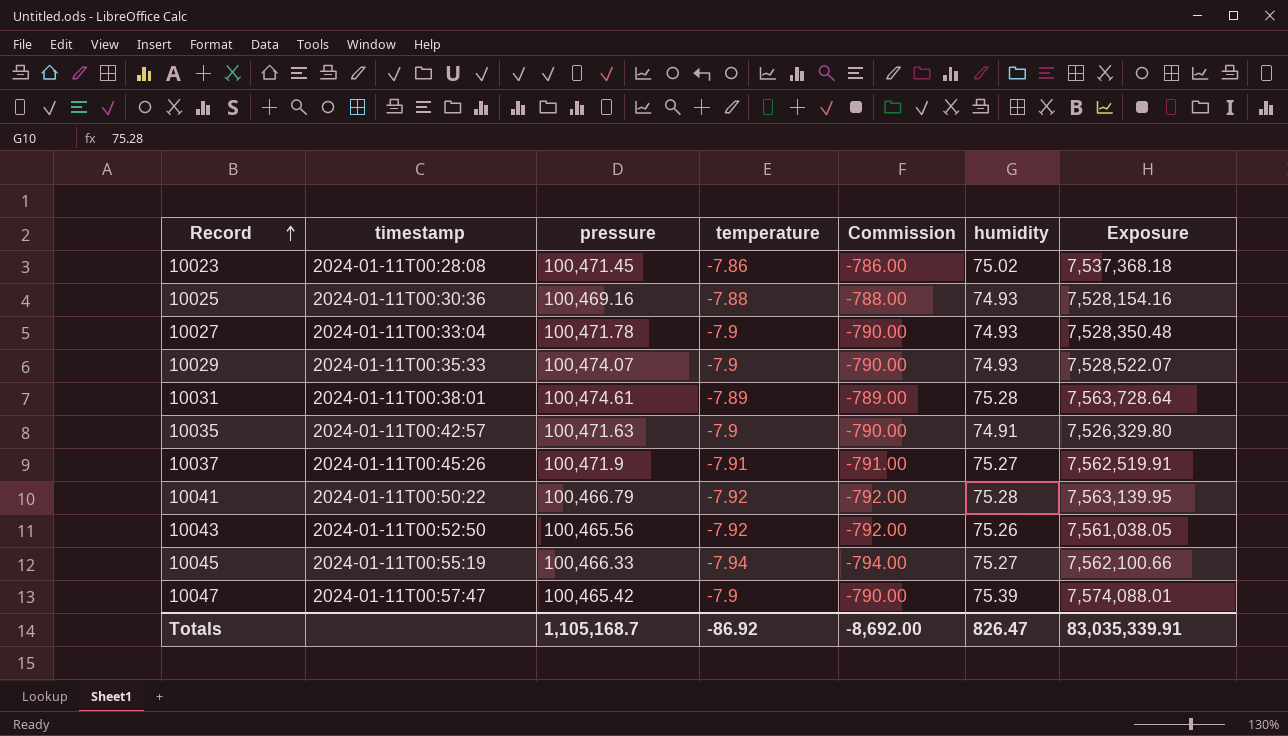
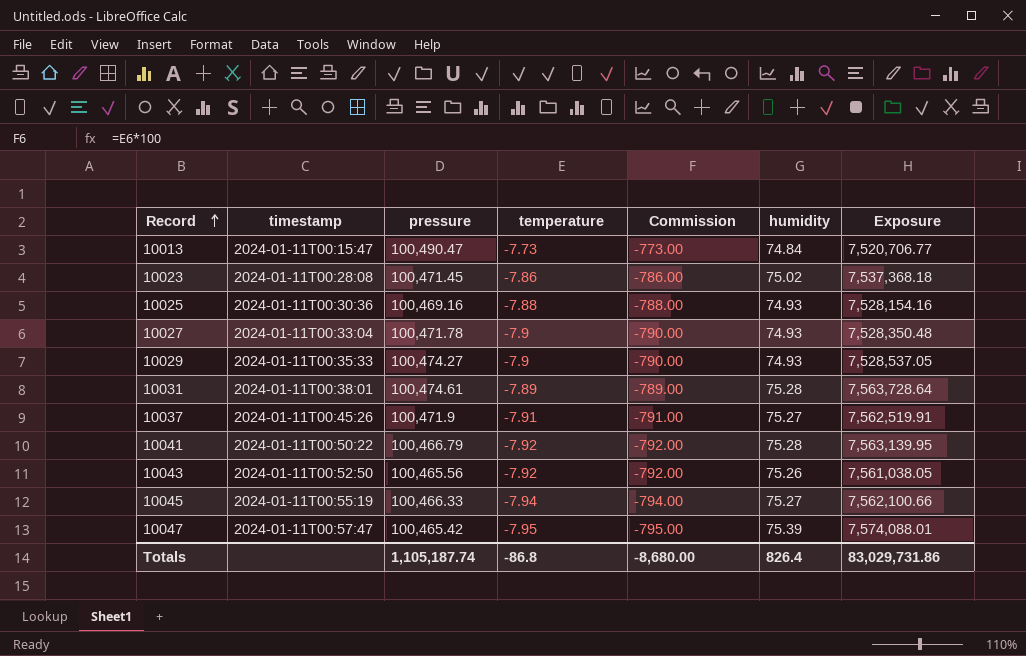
row 10035: 2024-01-11T00:42:57 | 100,471.63 | -7.9 | -790.00 | 74.91 | 7,526,329.80 -> none
row 10013: none -> 2024-01-11T00:15:47 | 100,490.47 | -7.73 | -773.00 | 74.84 | 7,520,706.77
10029 | pressure: 100,474.07 -> 100,474.27
10029 | Exposure: 7,528,522.07 -> 7,528,537.05
10047 | temperature: -7.9 -> -7.95
10047 | Commission: -790.00 -> -795.00
Totals | pressure: 1,105,168.7 -> 1,105,187.74
Totals | temperature: -86.92 -> -86.8
Totals | Commission: -8,692.00 -> -8,680.00
Totals | humidity: 826.47 -> 826.4
Totals | Exposure: 83,035,339.91 -> 83,029,731.86

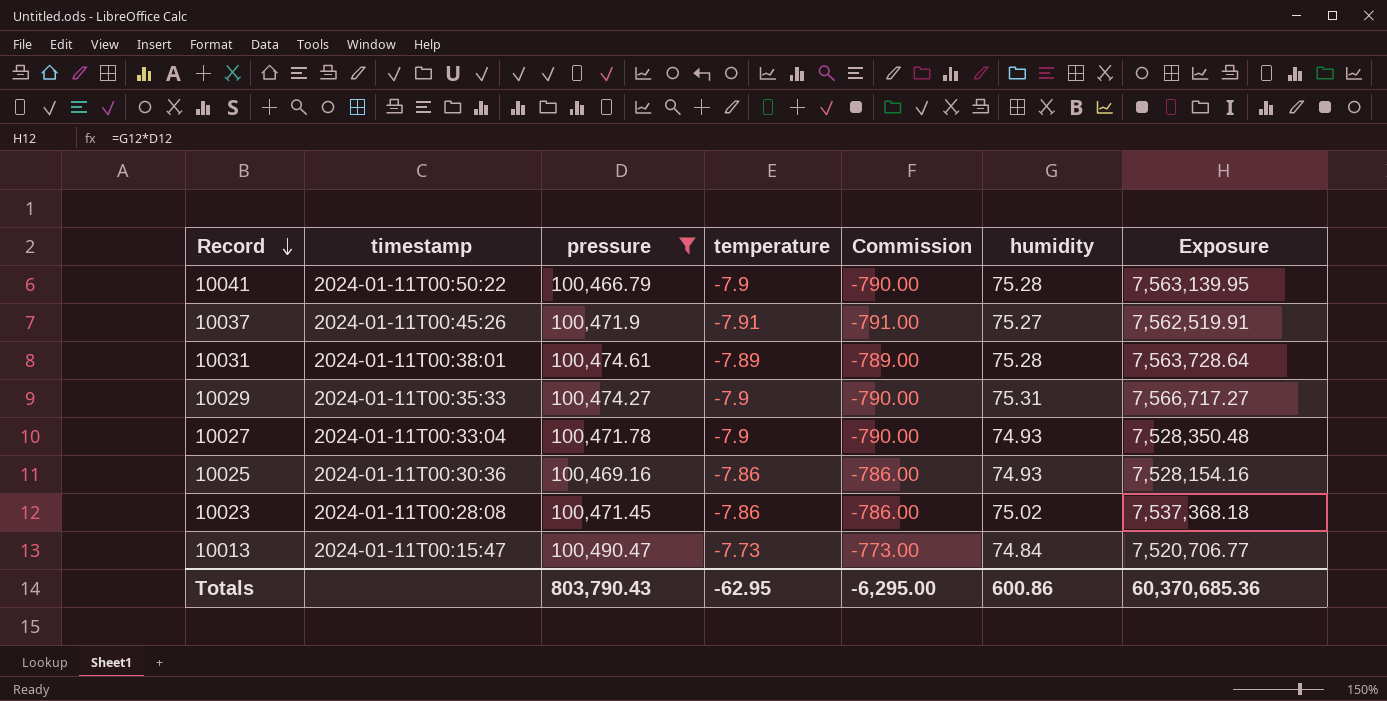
filter: none -> pressure >= 100,466.79
row order: Record ascending -> Record descending
10041 | temperature: -7.92 -> -7.9
10041 | Commission: -792.00 -> -790.00
10029 | humidity: 74.93 -> 75.31
10029 | Exposure: 7,528,537.05 -> 7,566,717.27
10025 | temperature: -7.88 -> -7.86
10025 | Commission: -788.00 -> -786.00
Totals | pressure: 1,105,187.74 -> 803,790.43
Totals | temperature: -86.8 -> -62.95
Totals | Commission: -8,680.00 -> -6,295.00
Totals | humidity: 826.4 -> 600.86
Totals | Exposure: 83,029,731.86 -> 60,370,685.36

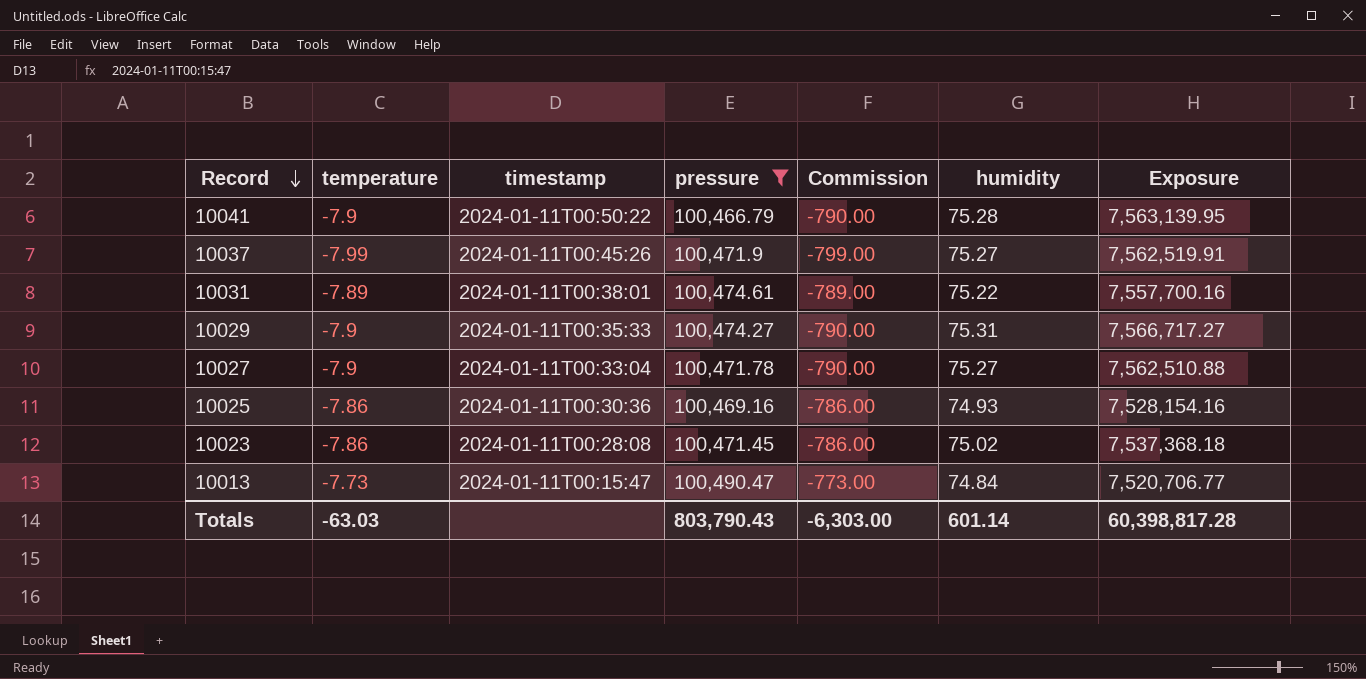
column temperature | position: 4 -> 2
10037 | temperature: -7.91 -> -7.99
10037 | Commission: -791.00 -> -799.00
10031 | humidity: 75.28 -> 75.22
10031 | Exposure: 7,563,728.64 -> 7,557,700.16
10027 | humidity: 74.93 -> 75.27
10027 | Exposure: 7,528,350.48 -> 7,562,510.88
Totals | temperature: -62.95 -> -63.03
Totals | Commission: -6,295.00 -> -6,303.00
Totals | humidity: 600.86 -> 601.14
Totals | Exposure: 60,370,685.36 -> 60,398,817.28

